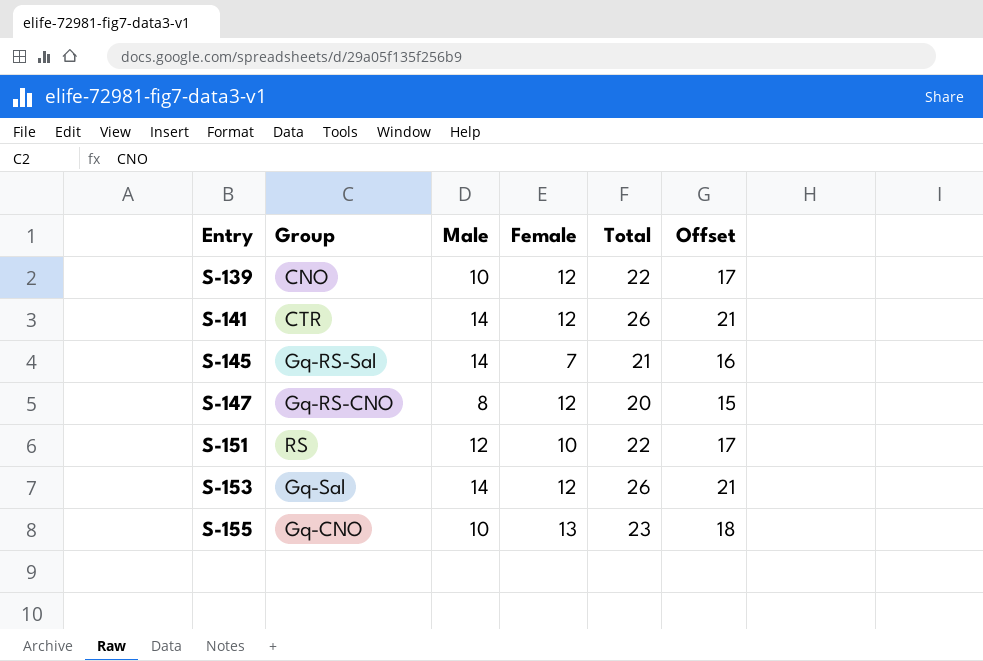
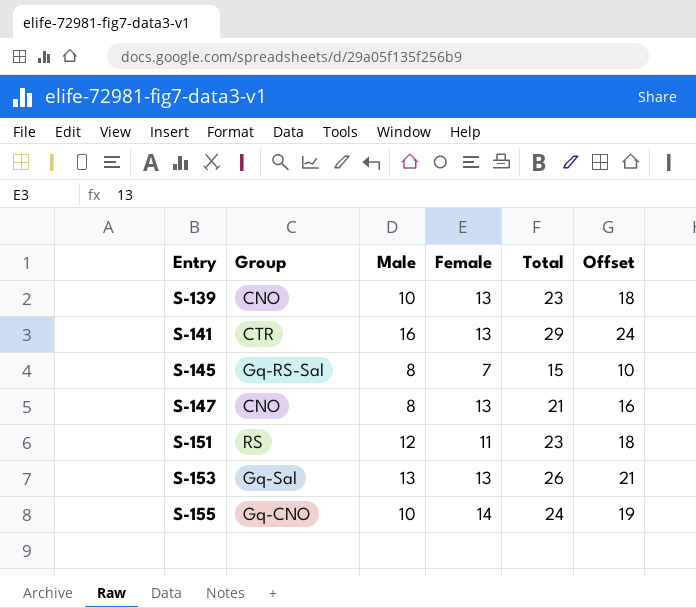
S-139 | Female: 12 -> 13
S-139 | Total: 22 -> 23
S-139 | Offset: 17 -> 18
S-141 | Male: 14 -> 16
S-141 | Female: 12 -> 13
S-141 | Total: 26 -> 29
S-141 | Offset: 21 -> 24
S-145 | Male: 14 -> 8
S-145 | Total: 21 -> 15
S-145 | Offset: 16 -> 10
S-147 | Group: Gq-RS-CNO -> CNO
S-147 | Female: 12 -> 13
S-147 | Total: 20 -> 21
S-147 | Offset: 15 -> 16
S-151 | Female: 10 -> 11
S-151 | Total: 22 -> 23
S-151 | Offset: 17 -> 18
S-153 | Male: 14 -> 13
S-153 | Female: 12 -> 13
S-155 | Female: 13 -> 14
S-155 | Total: 23 -> 24
S-155 | Offset: 18 -> 19

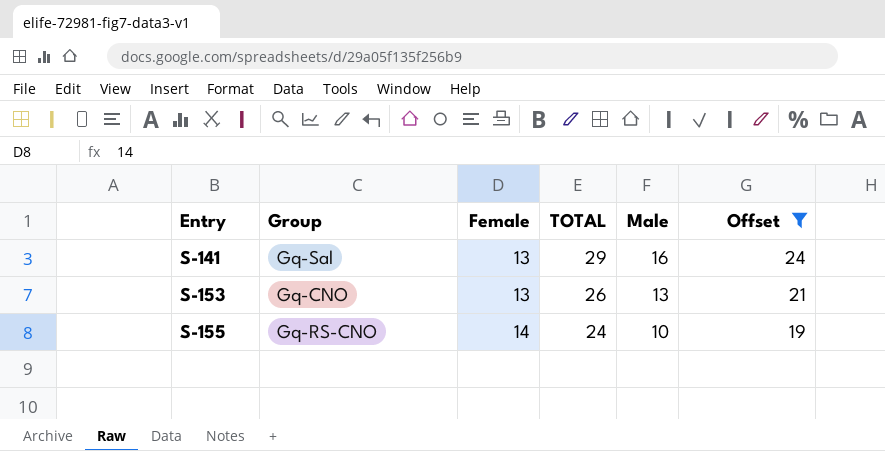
filter: none -> Offset >= 19
column name: Total -> TOTAL
column Male | position: 3 -> 5
S-141 | Group: CTR -> Gq-Sal
S-153 | Group: Gq-Sal -> Gq-CNO
S-155 | Group: Gq-CNO -> Gq-RS-CNO

